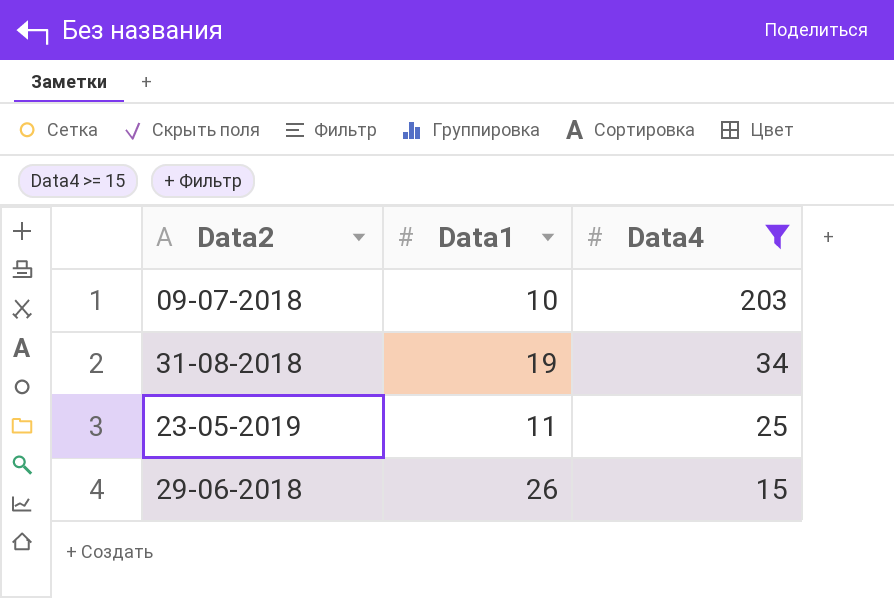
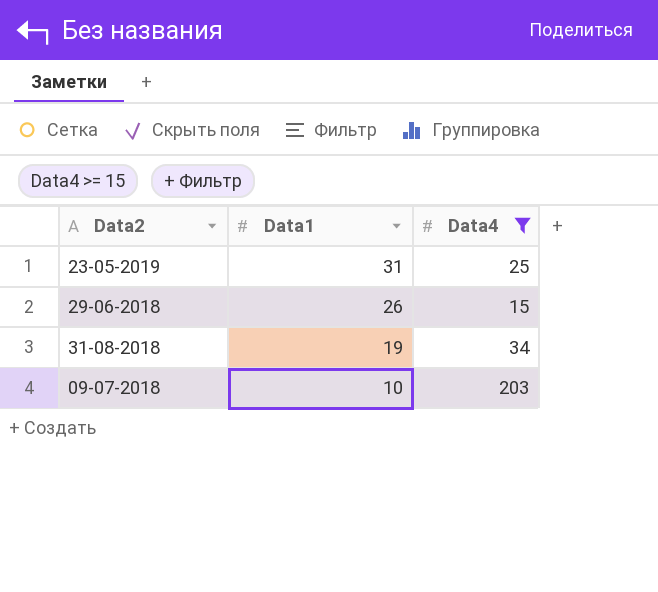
row order: Data4 descending -> Data1 descending
23-05-2019 | Data1: 11 -> 31

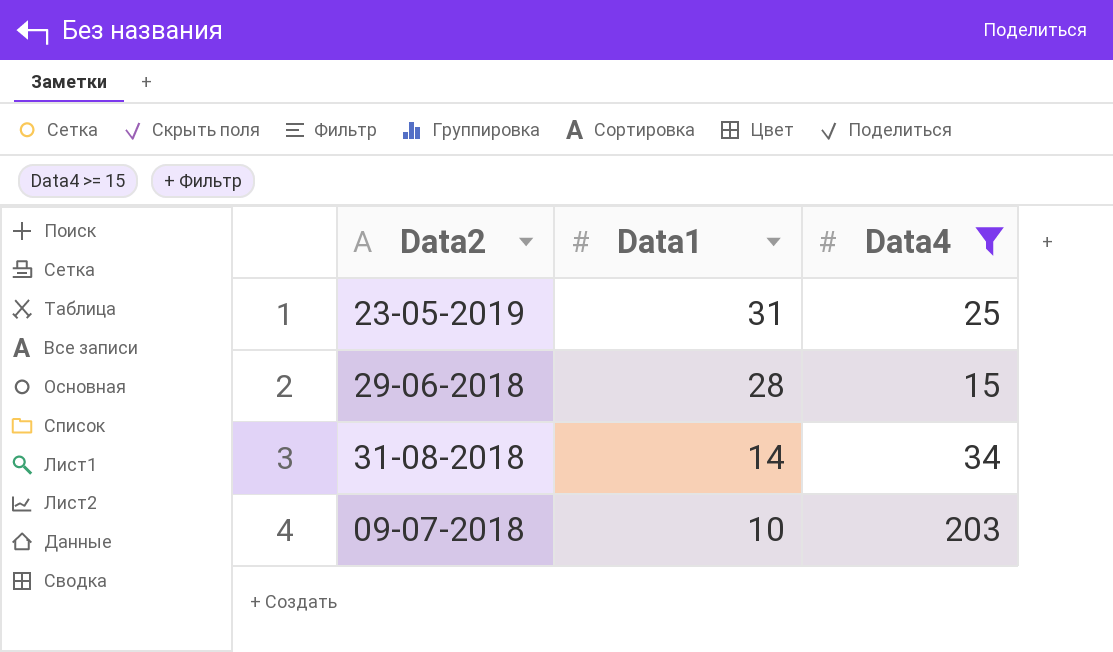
29-06-2018 | Data1: 26 -> 28
31-08-2018 | Data1: 19 -> 14

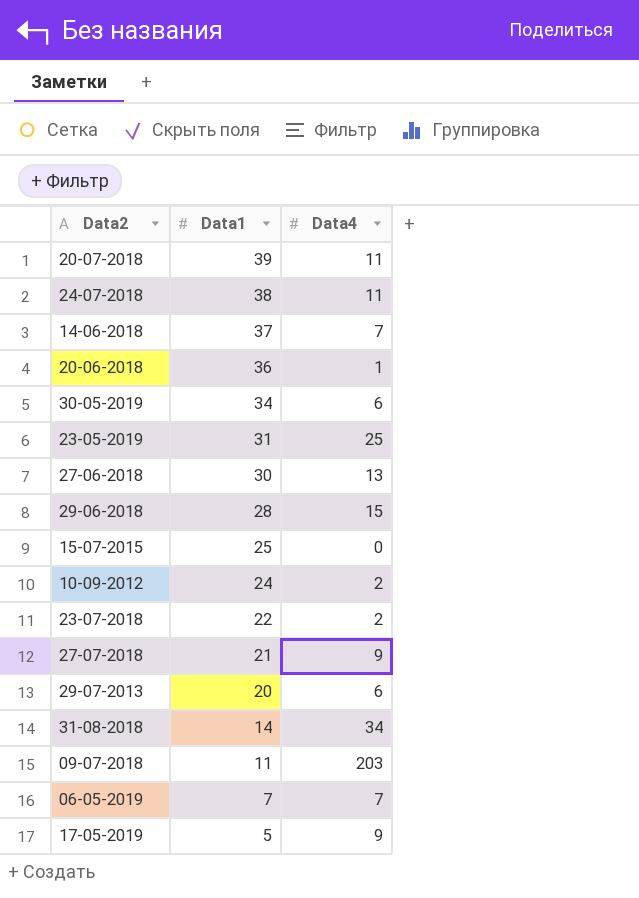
filter: Data4 >= 15 -> none
09-07-2018 | Data1: 10 -> 11

